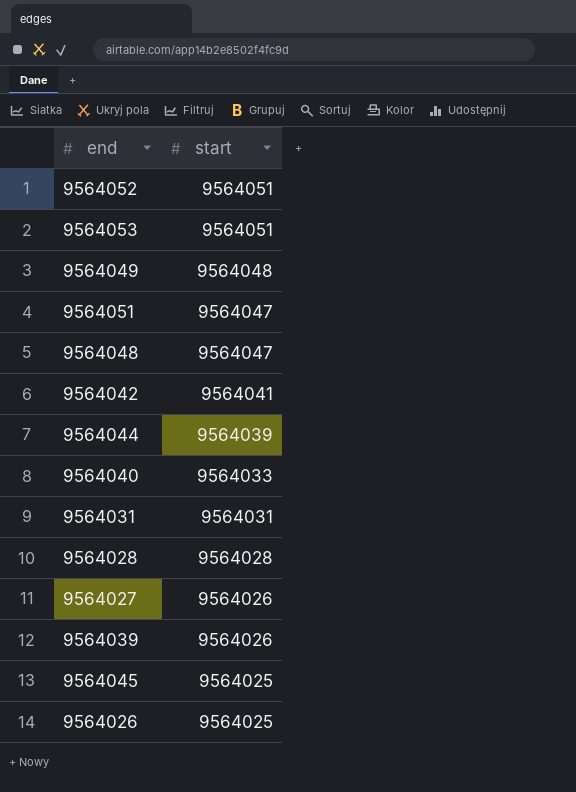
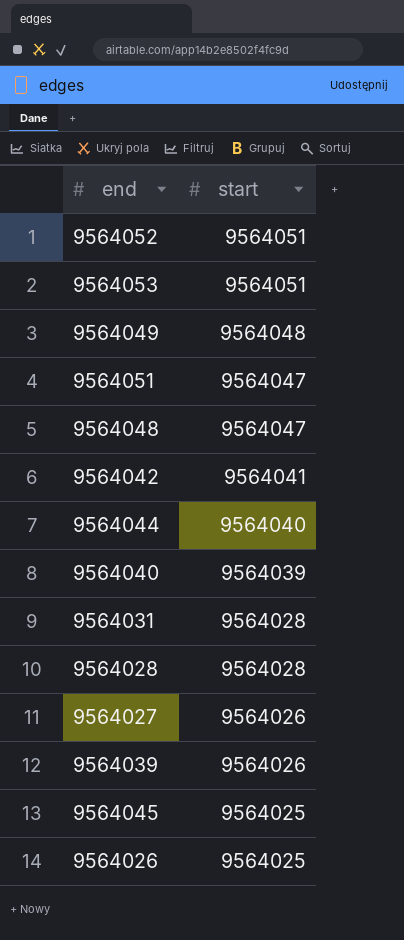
9564044 | start: 9564039 -> 9564040
9564040 | start: 9564033 -> 9564039
9564031 | start: 9564031 -> 9564028

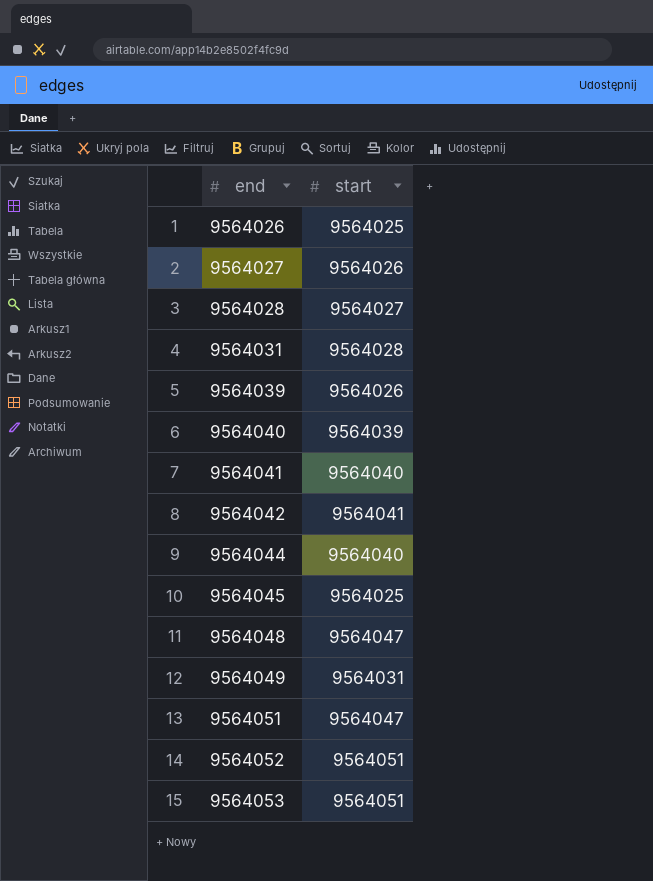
row order: start descending -> end ascending
9564028 | start: 9564028 -> 9564027
row 9564041: none -> 9564040
9564049 | start: 9564048 -> 9564031

